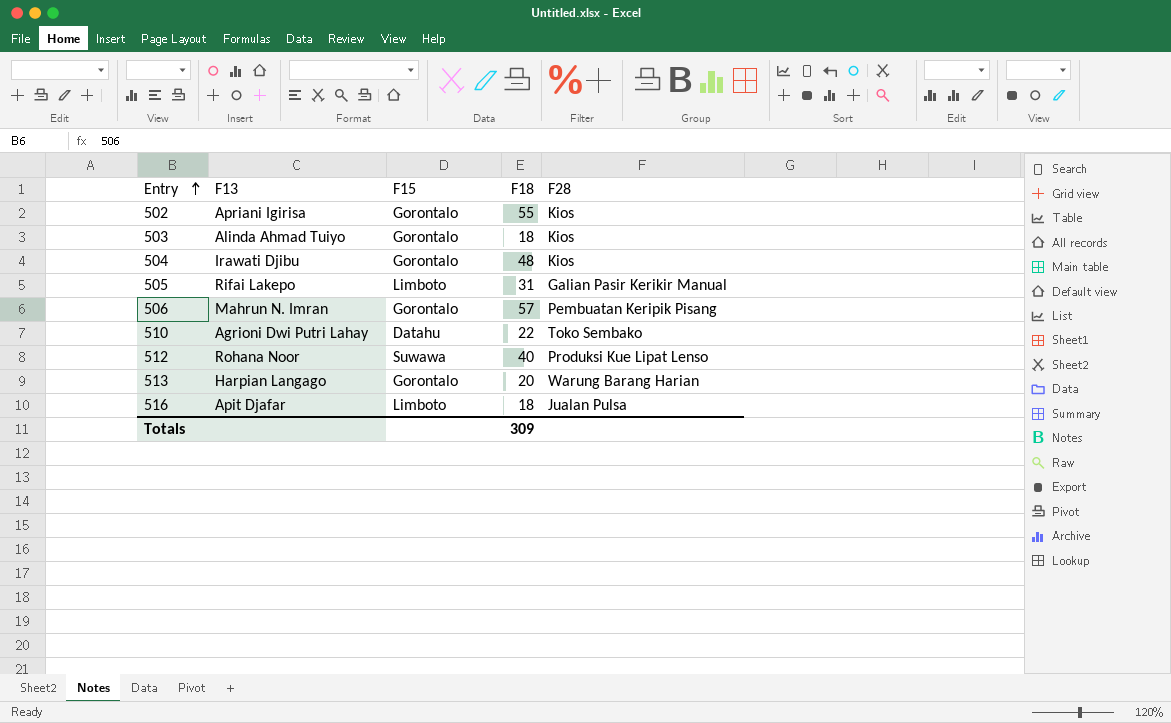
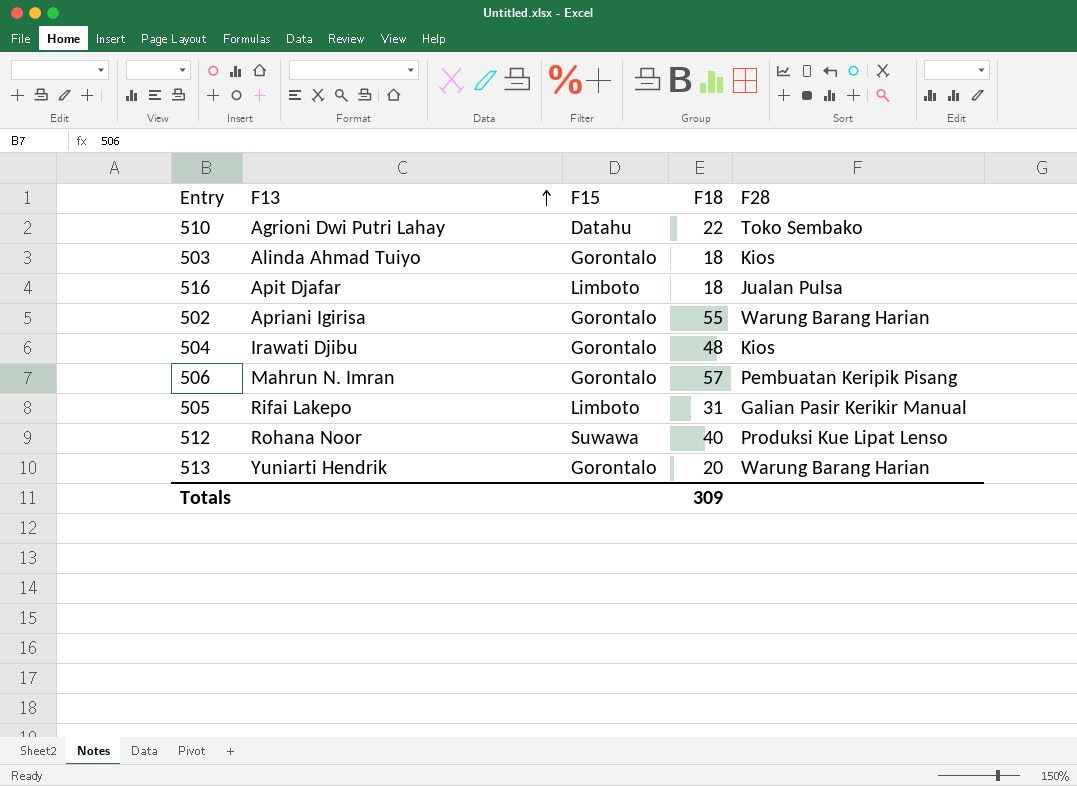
row order: Entry ascending -> F13 ascending
502 | F28: Kios -> Warung Barang Harian
513 | F13: Harpian Langago -> Yuniarti Hendrik

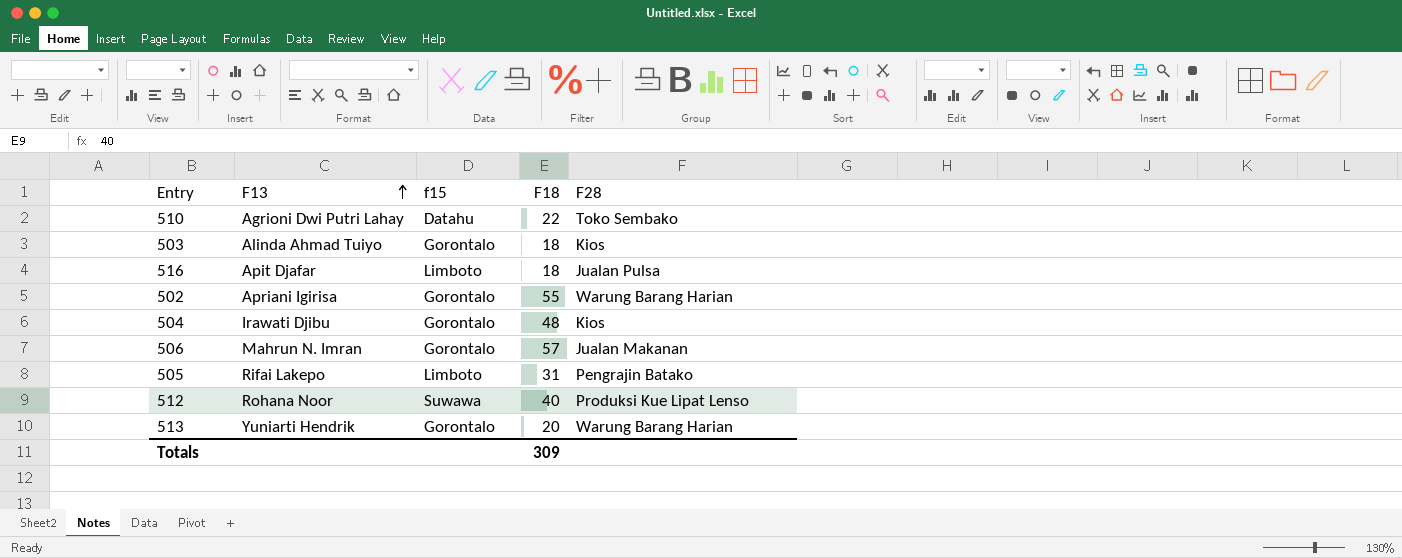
column name: F15 -> f15
506 | F28: Pembuatan Keripik Pisang -> Jualan Makanan
505 | F28: Galian Pasir Kerikir Manual -> Pengrajin Batako

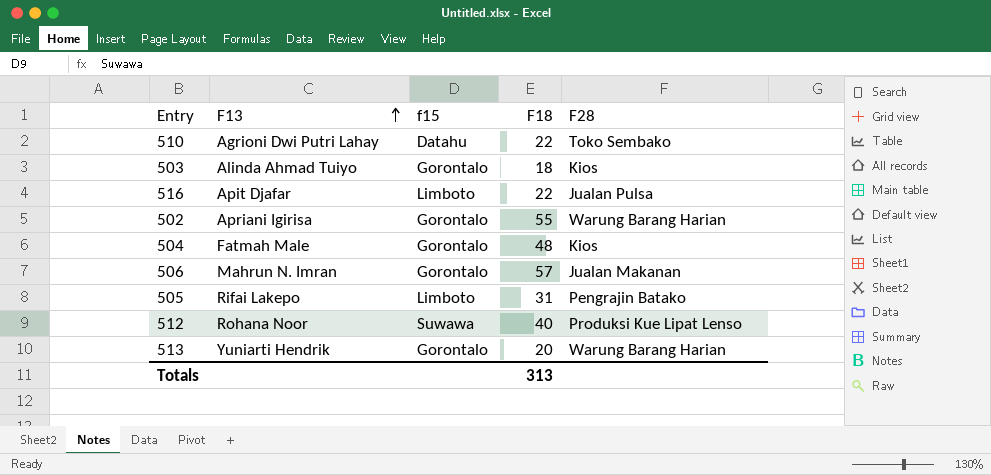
516 | F18: 18 -> 22
504 | F13: Irawati Djibu -> Fatmah Male
Totals | F18: 309 -> 313

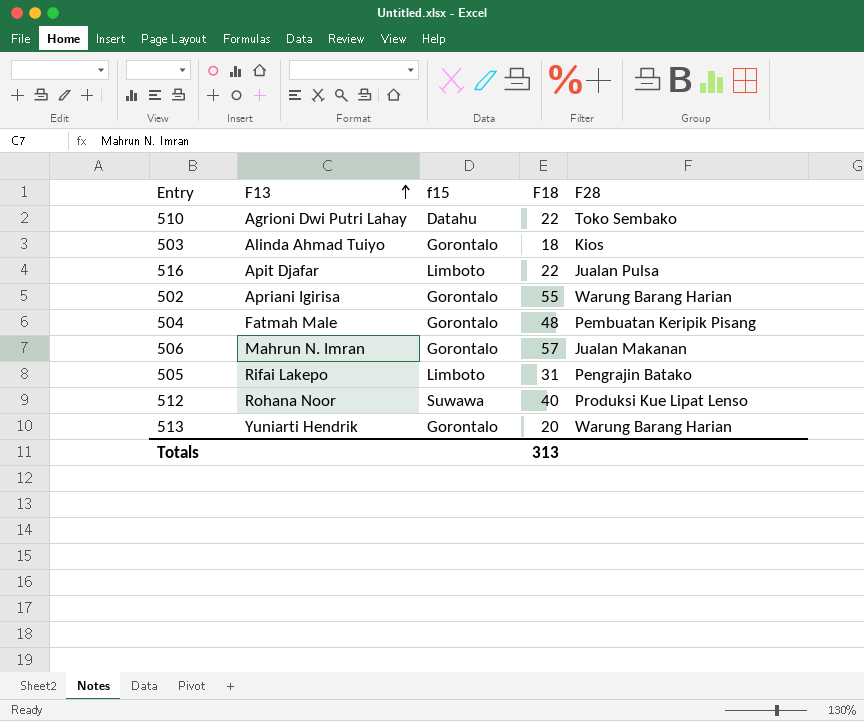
504 | F28: Kios -> Pembuatan Keripik Pisang

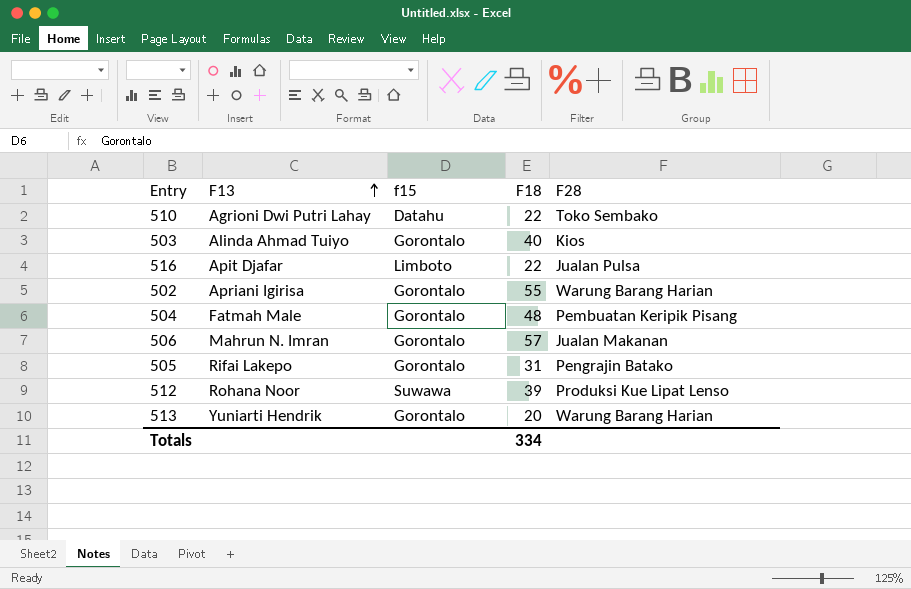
503 | F18: 18 -> 40
505 | f15: Limboto -> Gorontalo
512 | F18: 40 -> 39
Totals | F18: 313 -> 334

